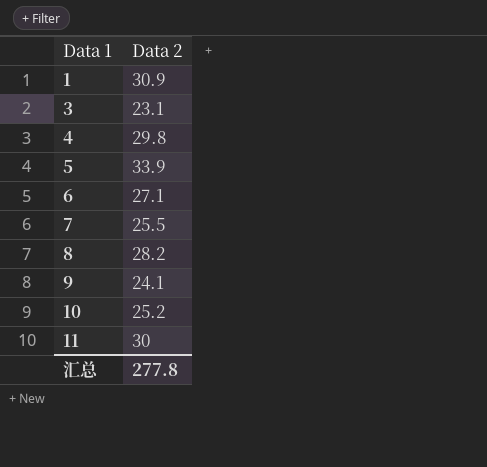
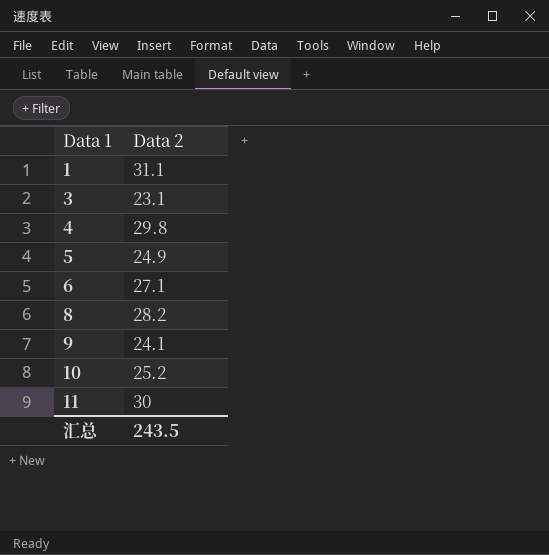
row 7: 25.5 -> none
1 | Data 2: 30.9 -> 31.1
5 | Data 2: 33.9 -> 24.9
汇总 | Data 2: 277.8 -> 243.5

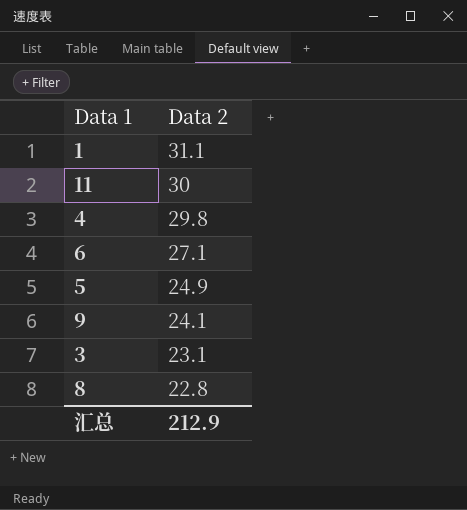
row order: Data 1 ascending -> Data 2 descending
row 10: 25.2 -> none
8 | Data 2: 28.2 -> 22.8
汇总 | Data 2: 243.5 -> 212.9

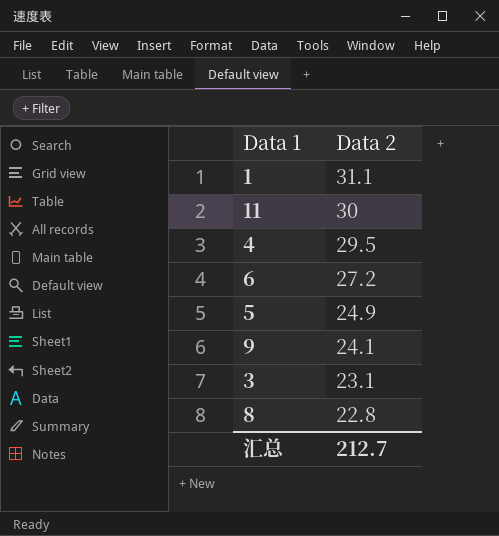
4 | Data 2: 29.8 -> 29.5
6 | Data 2: 27.1 -> 27.2
汇总 | Data 2: 212.9 -> 212.7

